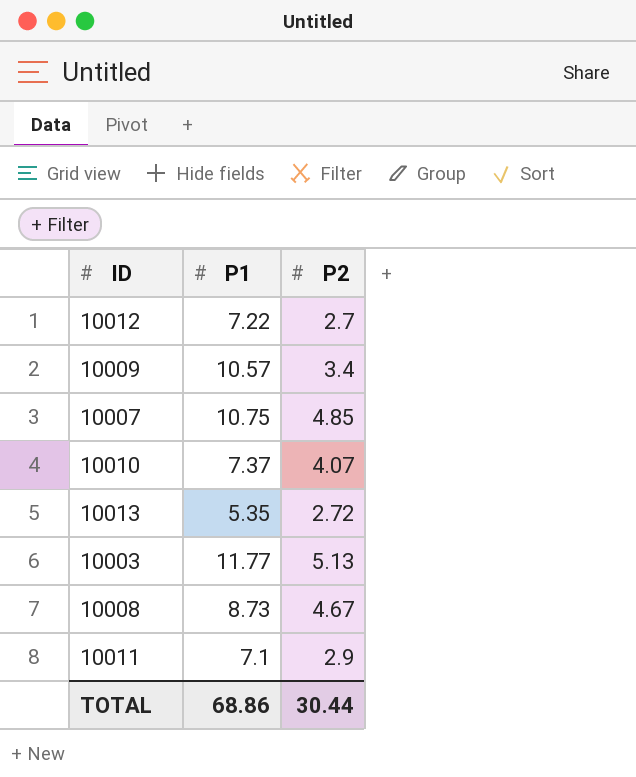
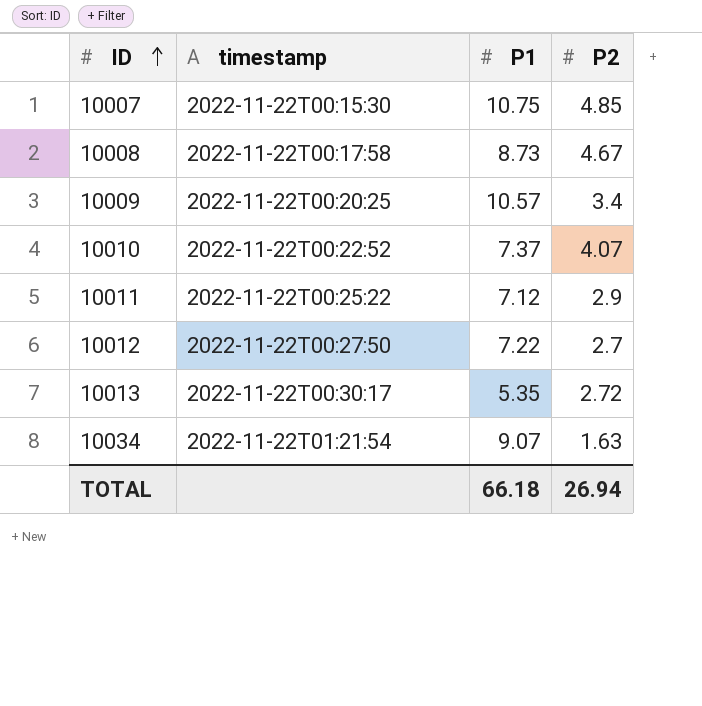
row order: none -> ID ascending
column timestamp | position: none -> 2
row 10003: 11.77 | 5.13 -> none
10011 | P1: 7.1 -> 7.12
row 10034: none -> 2022-11-22T01:21:54 | 9.07 | 1.63
TOTAL | P1: 68.86 -> 66.18
TOTAL | P2: 30.44 -> 26.94

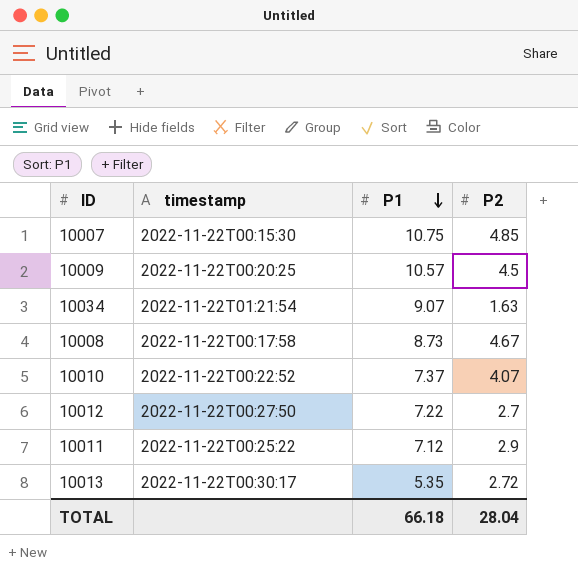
row order: ID ascending -> P1 descending
10009 | P2: 3.4 -> 4.5
TOTAL | P2: 26.94 -> 28.04

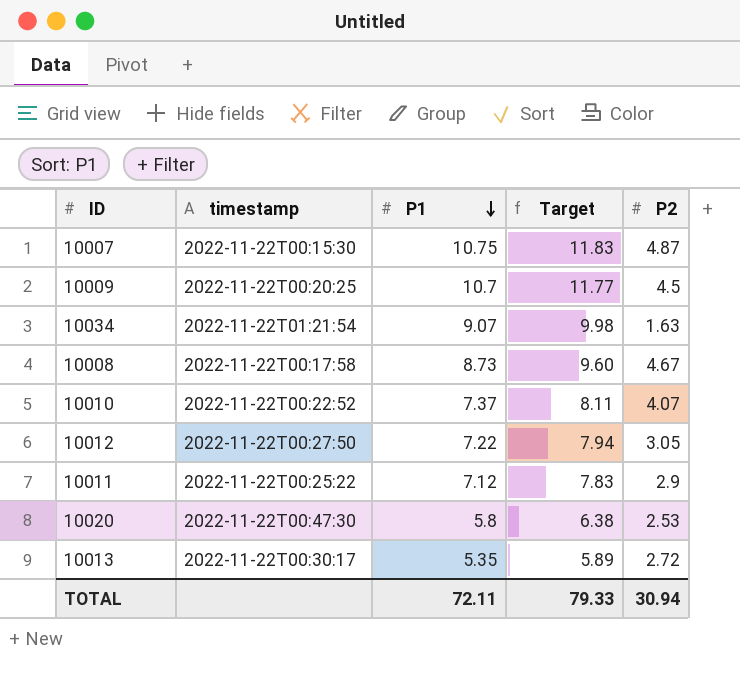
column Target | formula: none -> [P1] * 1.1
10007 | P2: 4.85 -> 4.87
10009 | P1: 10.57 -> 10.7
10012 | P2: 2.7 -> 3.05
row 10020: none -> 2022-11-22T00:47:30 | 5.8 | 6.38 | 2.53
TOTAL | P1: 66.18 -> 72.11
TOTAL | P2: 28.04 -> 30.94

